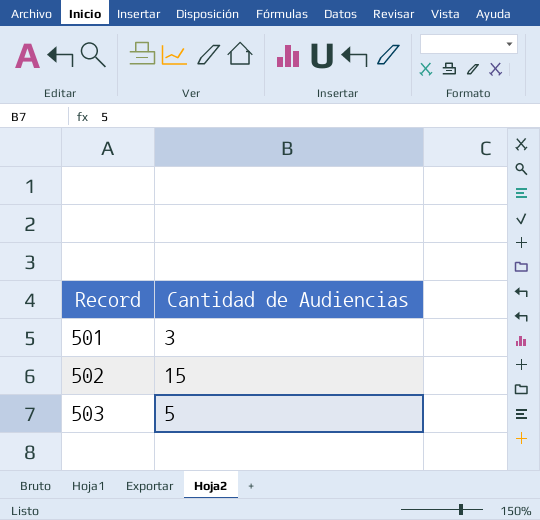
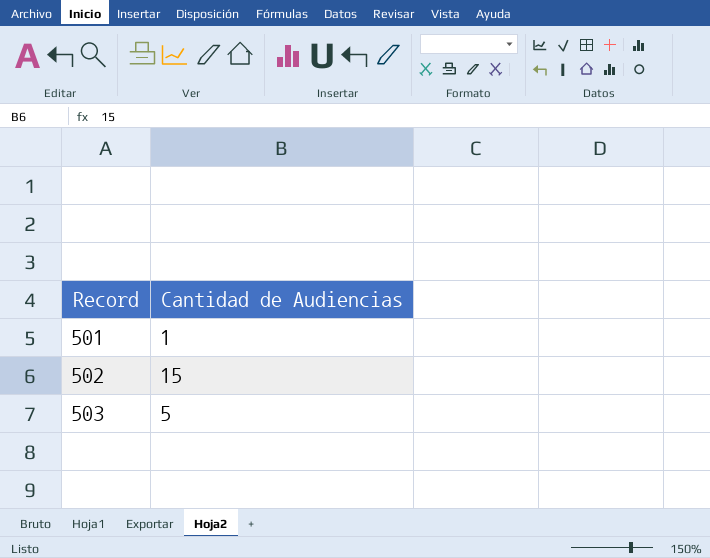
501 | Cantidad de Audiencias: 3 -> 1

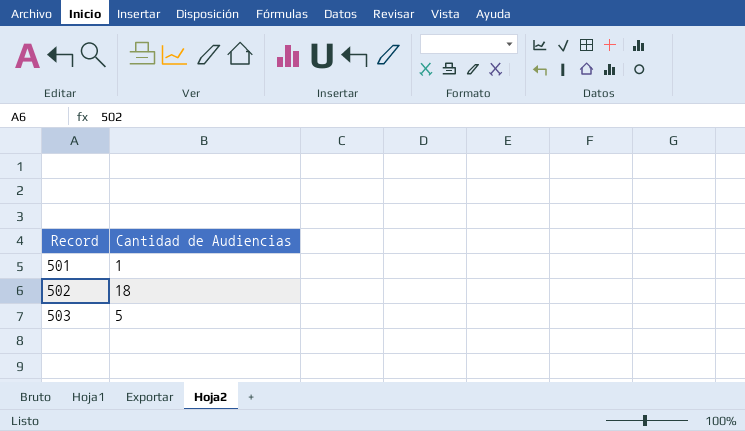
502 | Cantidad de Audiencias: 15 -> 18

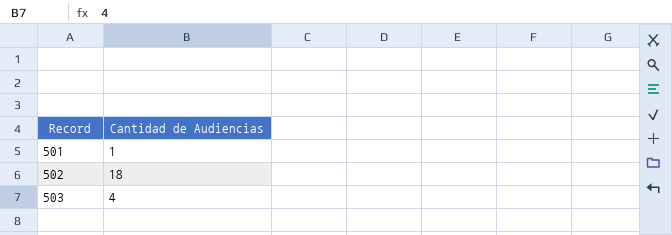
503 | Cantidad de Audiencias: 5 -> 4

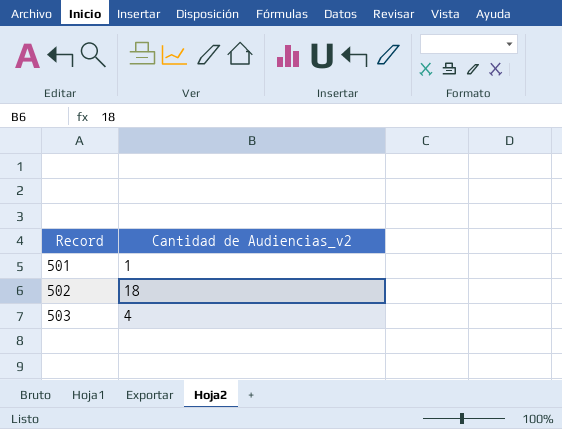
column name: Cantidad de Audiencias -> Cantidad de Audiencias_v2

